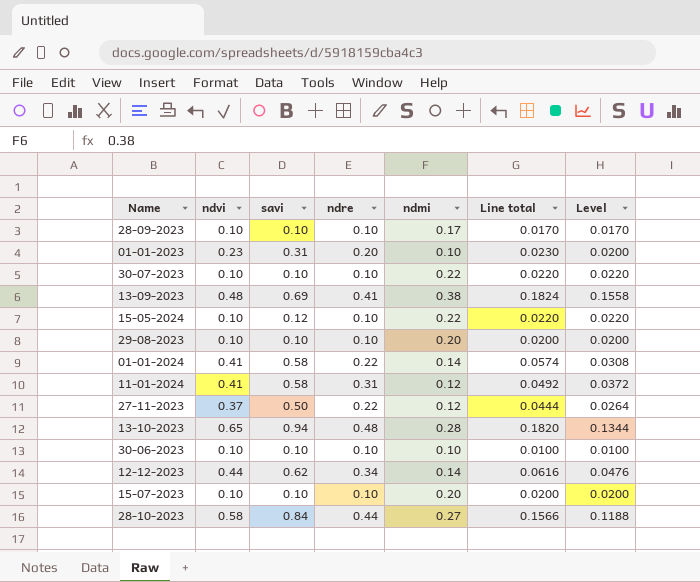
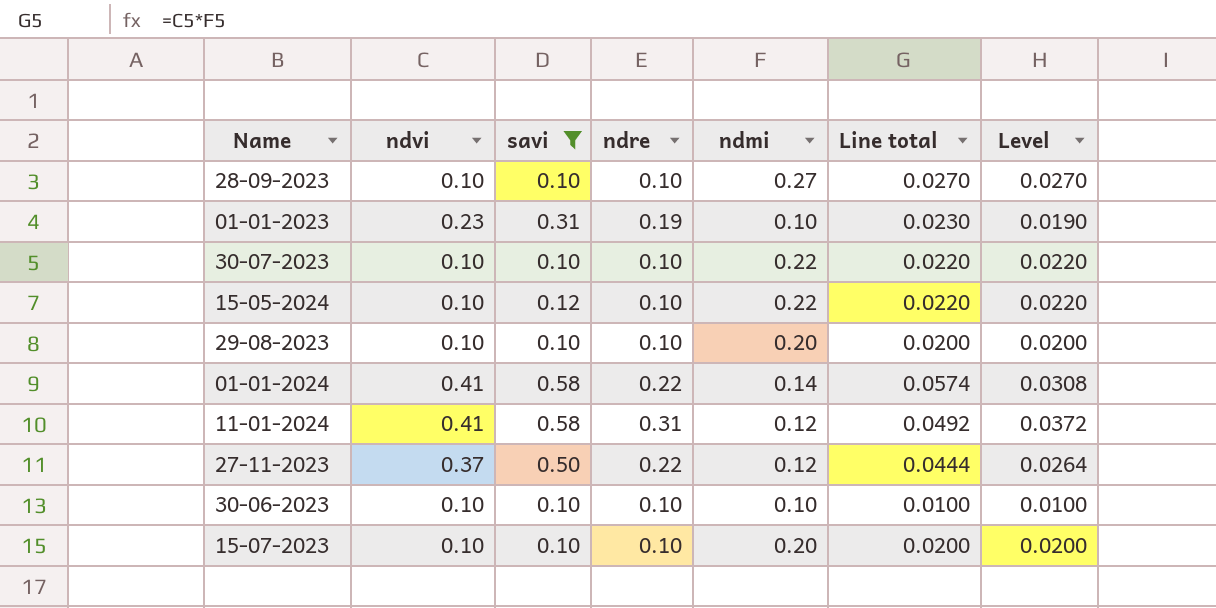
filter: none -> savi <= 0.58
28-09-2023 | ndmi: 0.17 -> 0.27
28-09-2023 | Line total: 0.0170 -> 0.0270
28-09-2023 | Level: 0.0170 -> 0.0270
01-01-2023 | ndre: 0.20 -> 0.19
01-01-2023 | Level: 0.0200 -> 0.0190

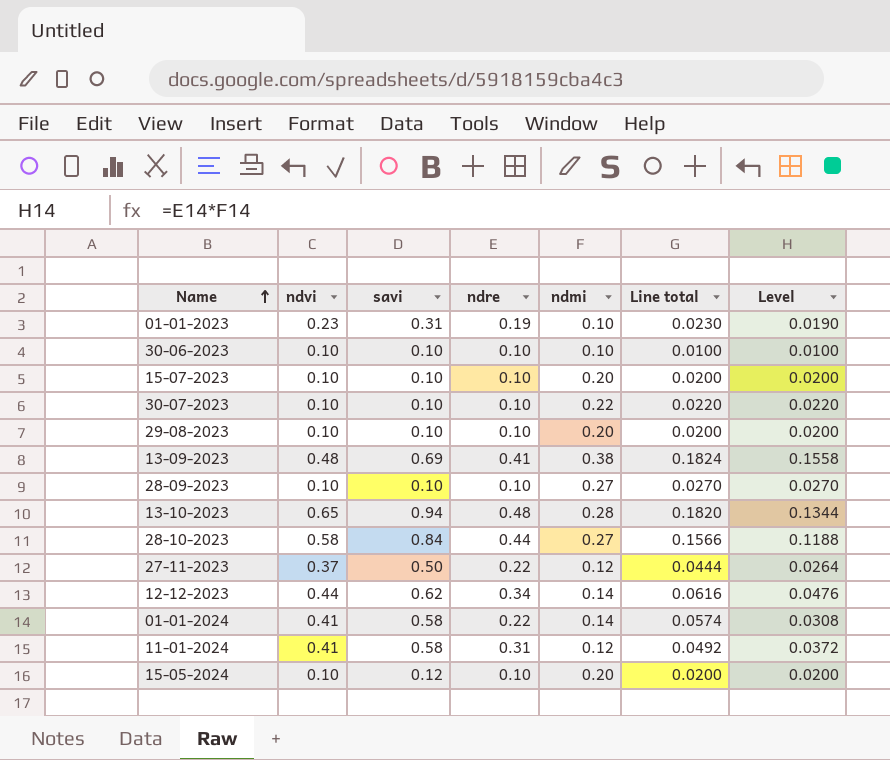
filter: savi <= 0.58 -> none
row order: none -> Name ascending
15-05-2024 | ndmi: 0.22 -> 0.20
15-05-2024 | Line total: 0.0220 -> 0.0200
15-05-2024 | Level: 0.0220 -> 0.0200

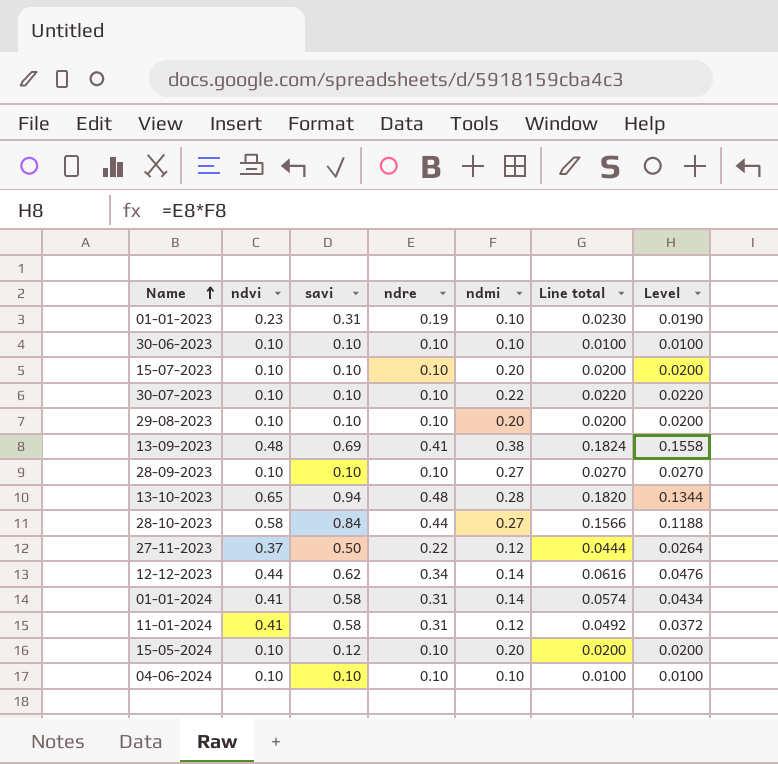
01-01-2024 | ndre: 0.22 -> 0.31
01-01-2024 | Level: 0.0308 -> 0.0434
row 04-06-2024: none -> 0.10 | 0.10 | 0.10 | 0.10 | 0.0100 | 0.0100

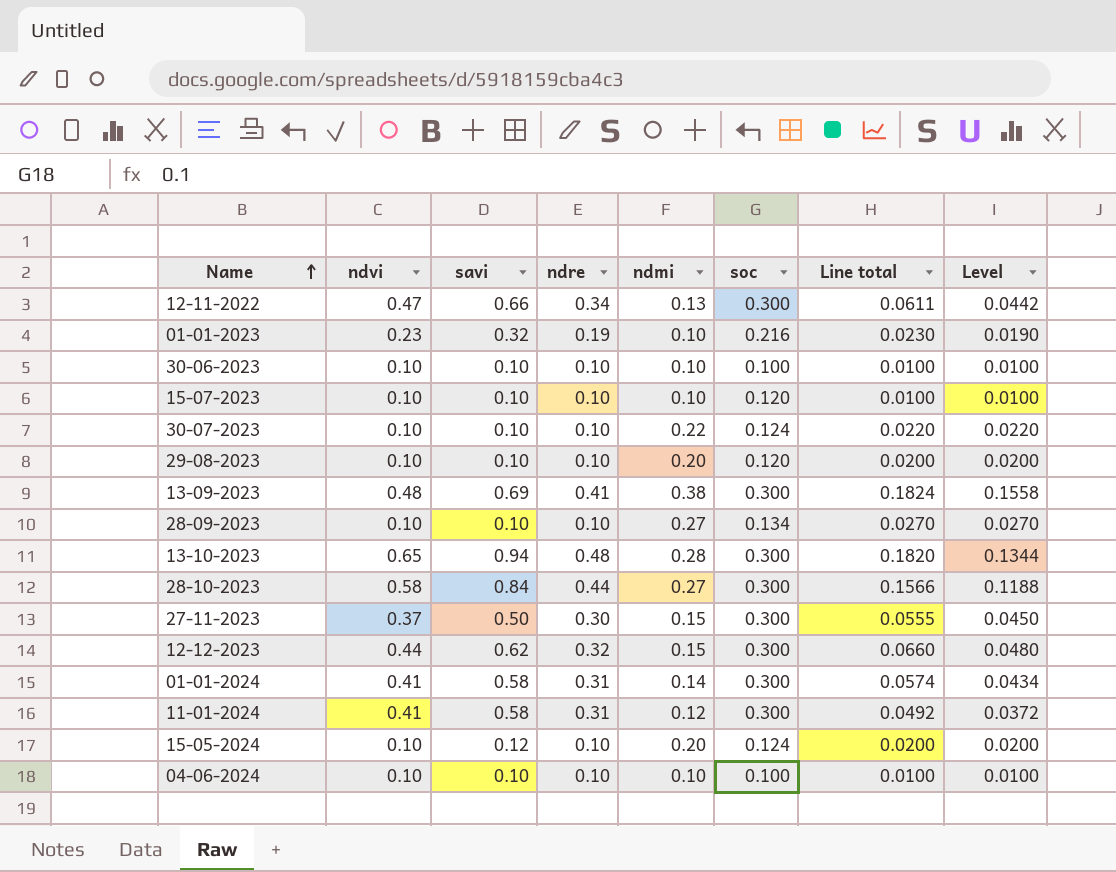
column soc | position: none -> 6
row 12-11-2022: none -> 0.47 | 0.66 | 0.34 | 0.13 | 0.300 | 0.0611 | 0.0442
01-01-2023 | savi: 0.31 -> 0.32
15-07-2023 | ndmi: 0.20 -> 0.10
15-07-2023 | Line total: 0.0200 -> 0.0100
15-07-2023 | Level: 0.0200 -> 0.0100
27-11-2023 | ndre: 0.22 -> 0.30
27-11-2023 | ndmi: 0.12 -> 0.15
27-11-2023 | Line total: 0.0444 -> 0.0555
27-11-2023 | Level: 0.0264 -> 0.0450
12-12-2023 | ndre: 0.34 -> 0.32
12-12-2023 | ndmi: 0.14 -> 0.15
12-12-2023 | Line total: 0.0616 -> 0.0660
12-12-2023 | Level: 0.0476 -> 0.0480

